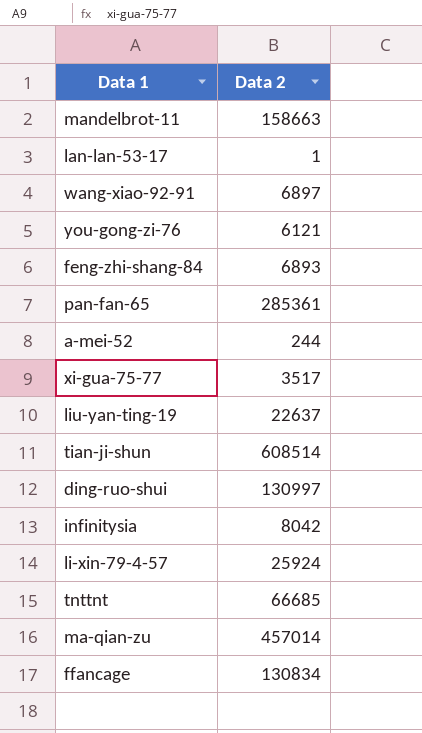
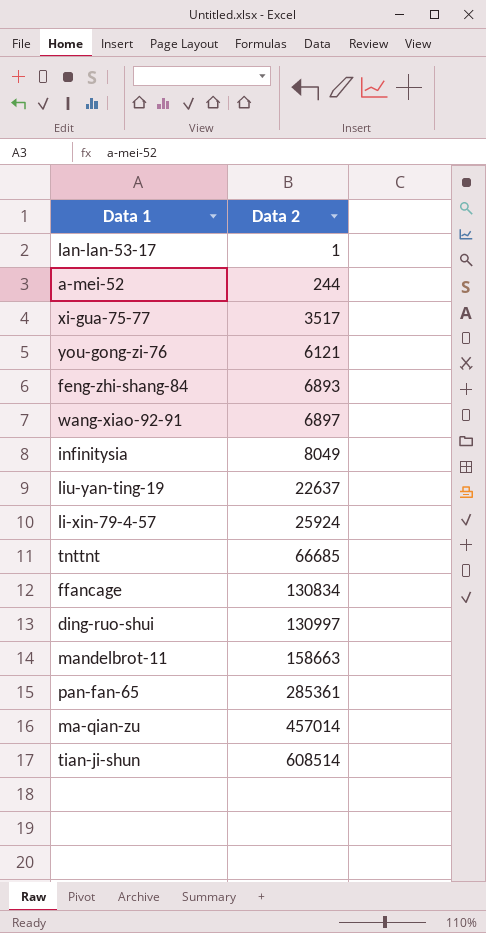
row order: none -> Data 2 ascending
infinitysia | Data 2: 8042 -> 8049

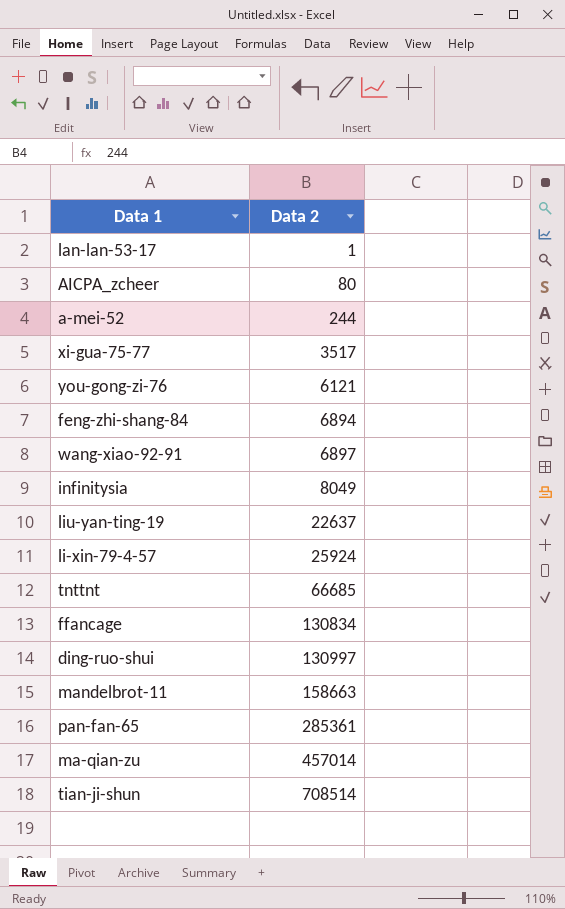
row AICPA_zcheer: none -> 80
feng-zhi-shang-84 | Data 2: 6893 -> 6894
tian-ji-shun | Data 2: 608514 -> 708514

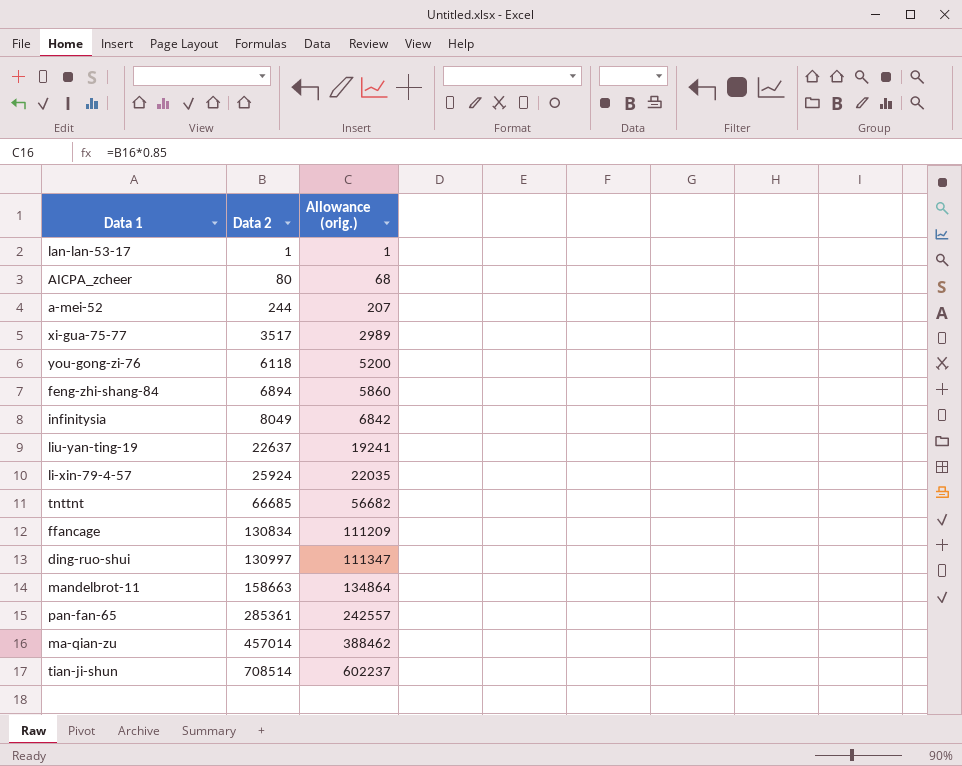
column Allowance (orig.) | formula: none -> [Data 2] * 0.85
row wang-xiao-92-91: 6897 -> none
you-gong-zi-76 | Data 2: 6121 -> 6118

